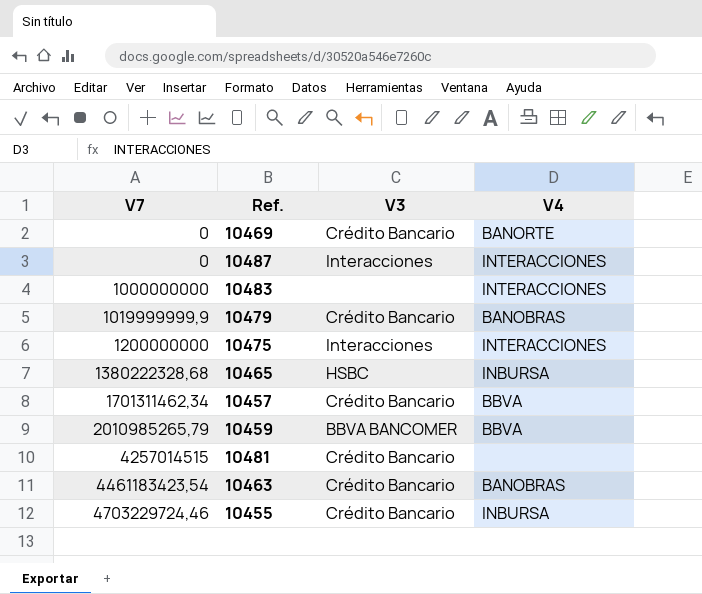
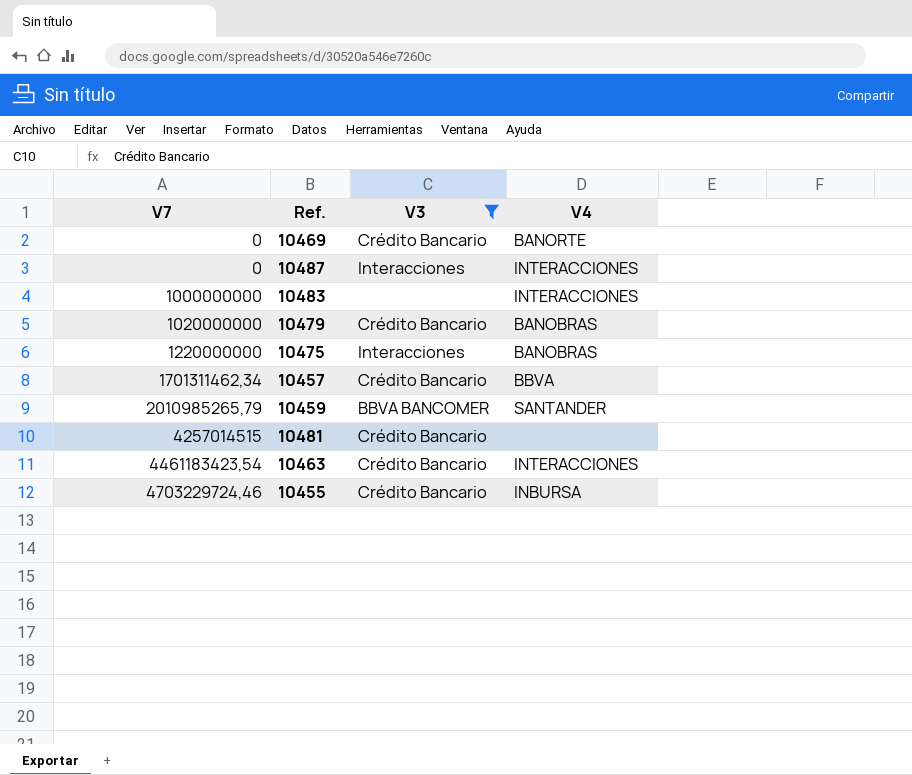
filter: none -> V3 != HSBC
10479 | V7: 1019999999,9 -> 1020000000
10475 | V7: 1200000000 -> 1220000000
10475 | V4: INTERACCIONES -> BANOBRAS
10459 | V4: BBVA -> SANTANDER
10463 | V4: BANOBRAS -> INTERACCIONES

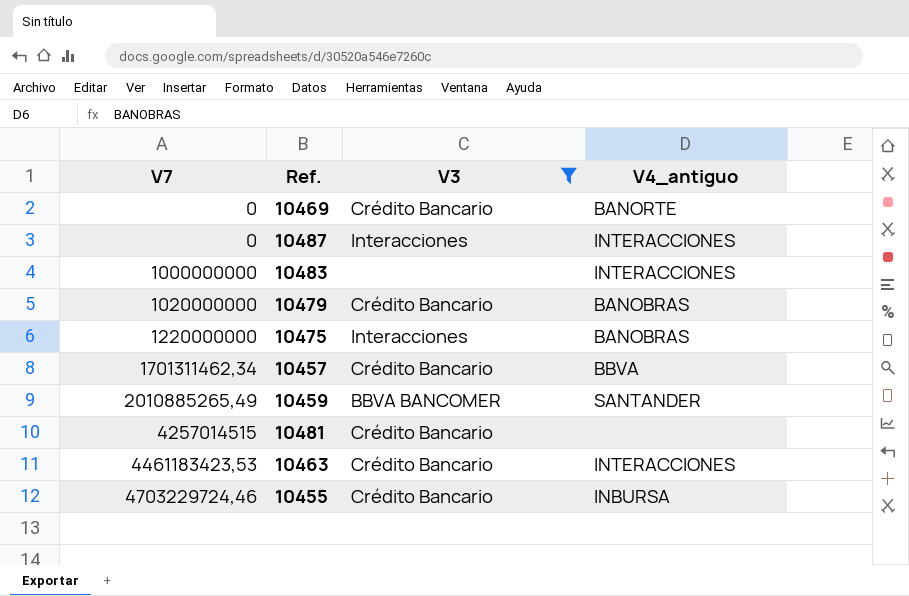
column name: V4 -> V4_antiguo
10459 | V7: 2010985265,79 -> 2010885265,49
10463 | V7: 4461183423,54 -> 4461183423,53

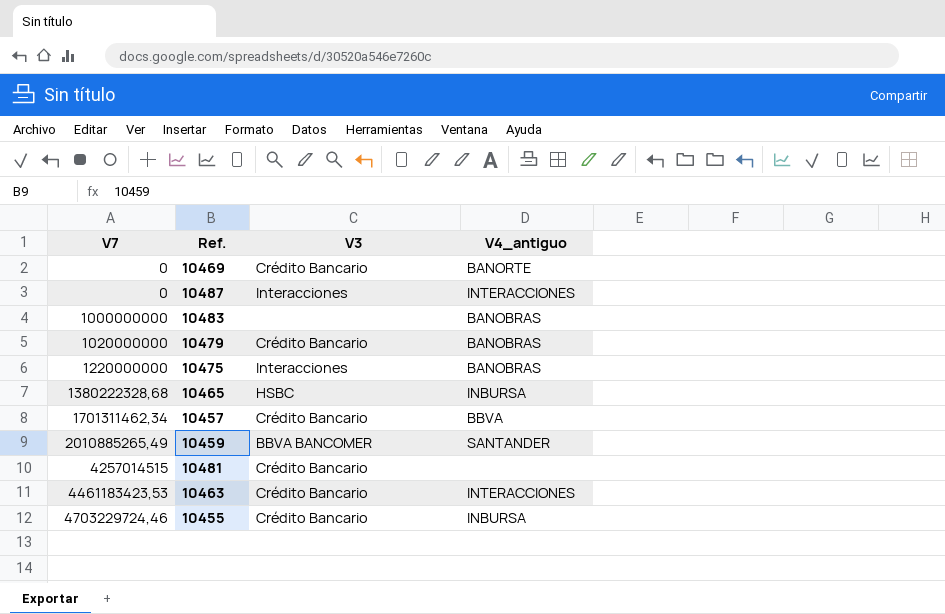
filter: V3 != HSBC -> none
10483 | V4_antiguo: INTERACCIONES -> BANOBRAS

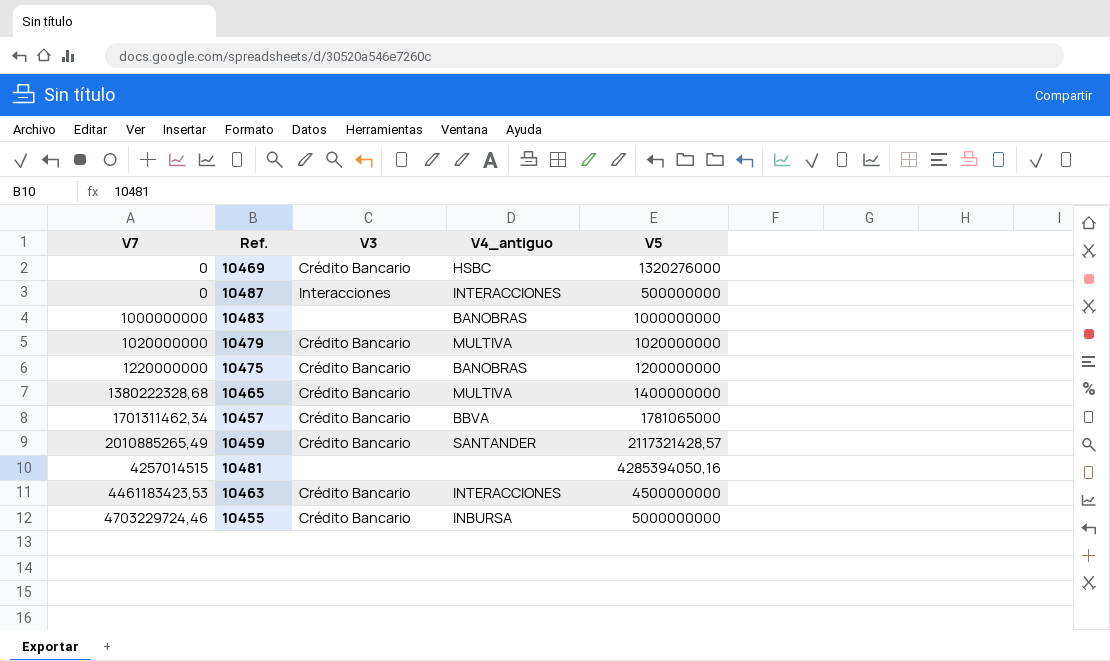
column V5 | position: none -> 5
10469 | V4_antiguo: BANORTE -> HSBC
10479 | V4_antiguo: BANOBRAS -> MULTIVA
10475 | V3: Interacciones -> Crédito Bancario
10465 | V3: HSBC -> Crédito Bancario
10465 | V4_antiguo: INBURSA -> MULTIVA
10459 | V3: BBVA BANCOMER -> Crédito Bancario
10481 | V3: Crédito Bancario -> none

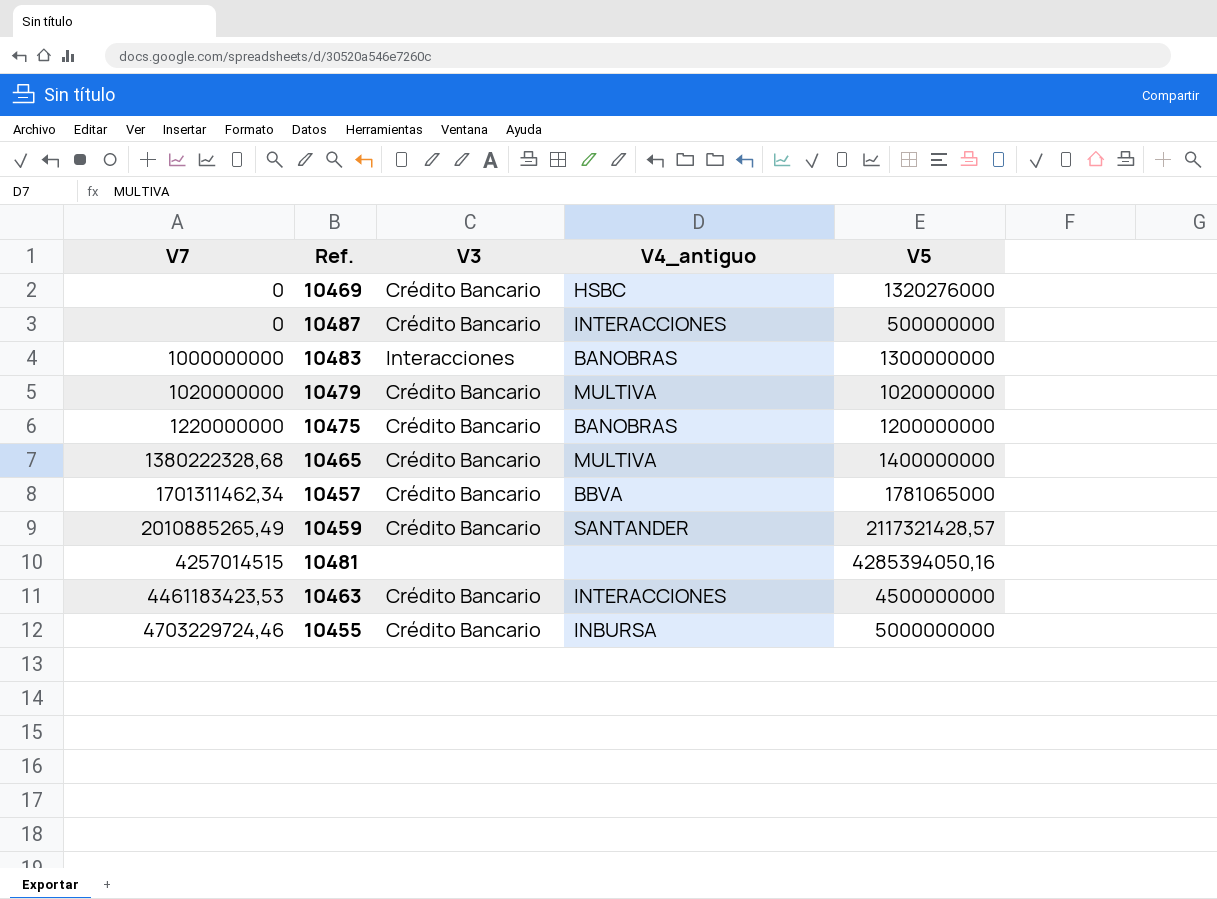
10487 | V3: Interacciones -> Crédito Bancario
10483 | V3: none -> Interacciones
10483 | V5: 1000000000 -> 1300000000

